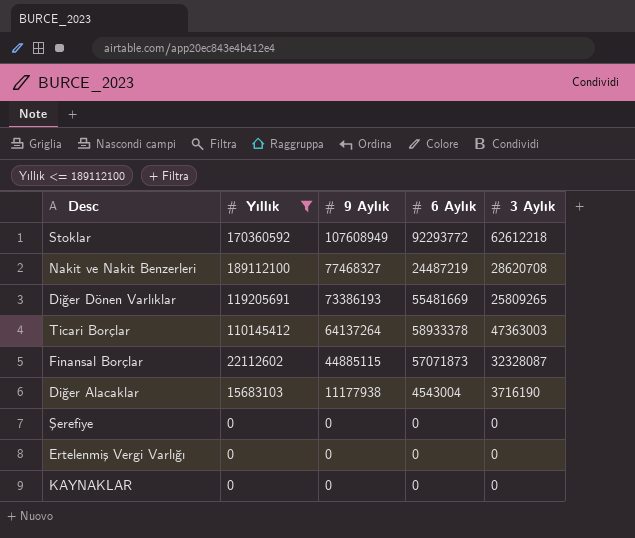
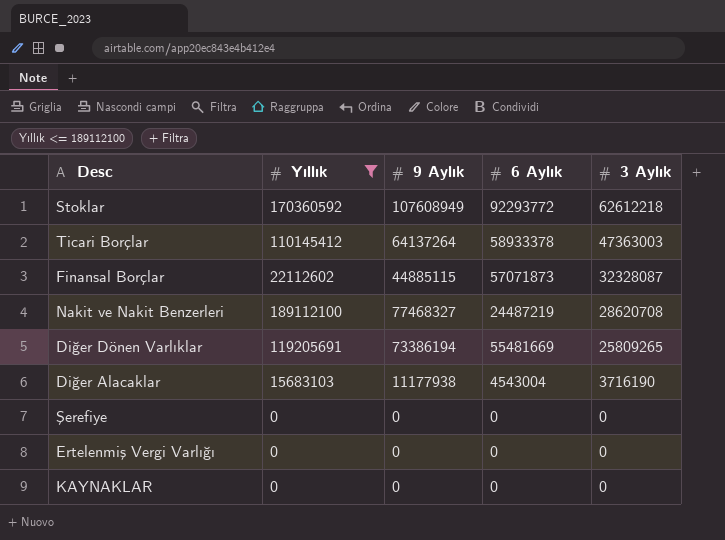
row order: 9 Aylık descending -> 3 Aylık descending
Diğer Dönen Varlıklar | 9 Aylık: 73386193 -> 73386194

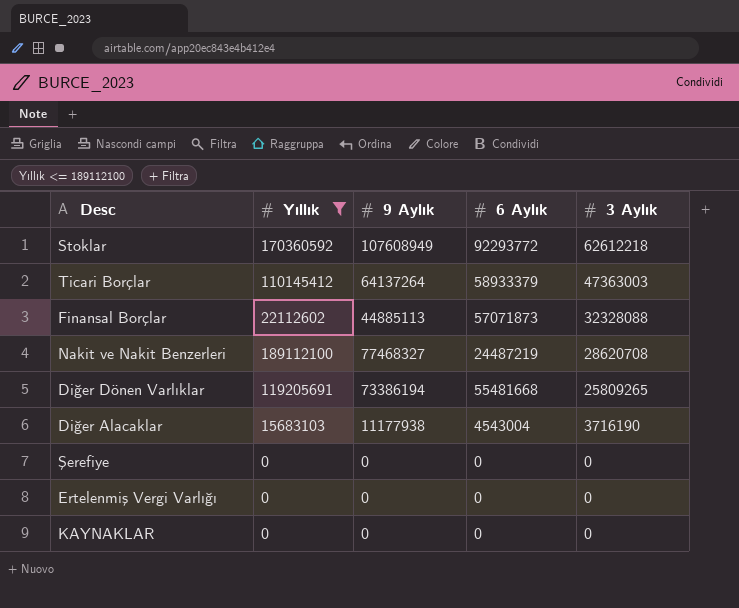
Ticari Borçlar | 6 Aylık: 58933378 -> 58933379
Finansal Borçlar | 9 Aylık: 44885115 -> 44885113
Finansal Borçlar | 3 Aylık: 32328087 -> 32328088
Diğer Dönen Varlıklar | 6 Aylık: 55481669 -> 55481668

